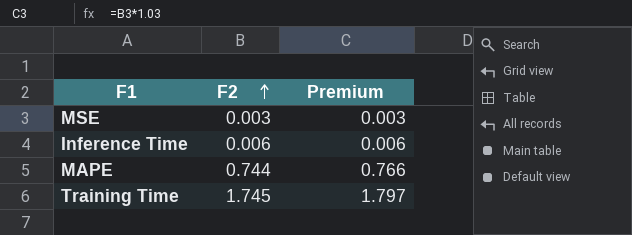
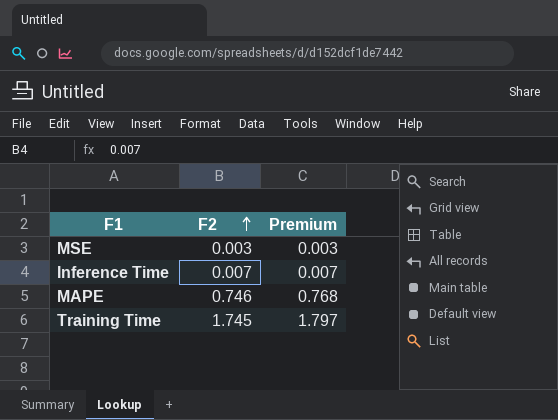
Inference Time | F2: 0.006 -> 0.007
Inference Time | Premium: 0.006 -> 0.007
MAPE | F2: 0.744 -> 0.746
MAPE | Premium: 0.766 -> 0.768

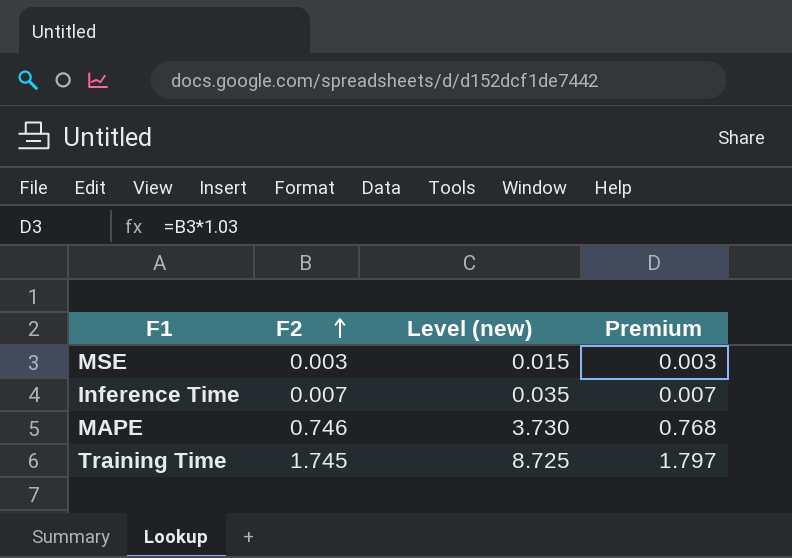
column Level (new) | formula: none -> [F2] * 5

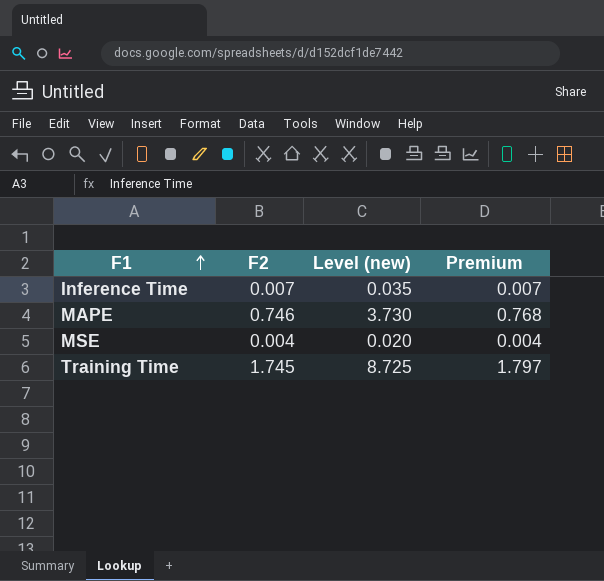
row order: F2 ascending -> F1 ascending
MSE | F2: 0.003 -> 0.004
MSE | Level (new): 0.015 -> 0.020
MSE | Premium: 0.003 -> 0.004

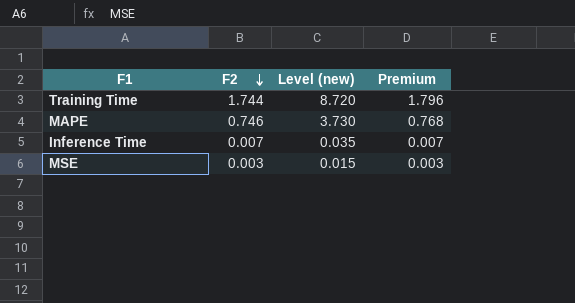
row order: F1 ascending -> F2 descending
Training Time | F2: 1.745 -> 1.744
Training Time | Level (new): 8.725 -> 8.720
Training Time | Premium: 1.797 -> 1.796
MSE | F2: 0.004 -> 0.003
MSE | Level (new): 0.020 -> 0.015
MSE | Premium: 0.004 -> 0.003

